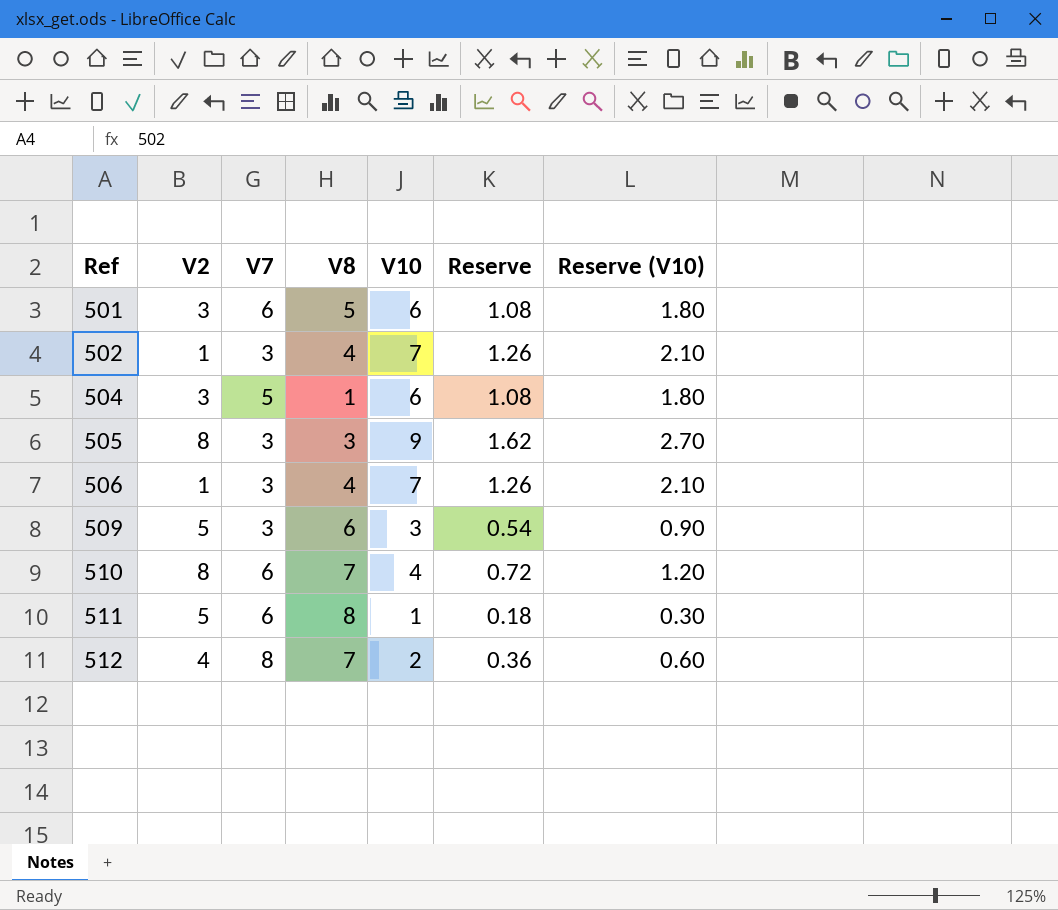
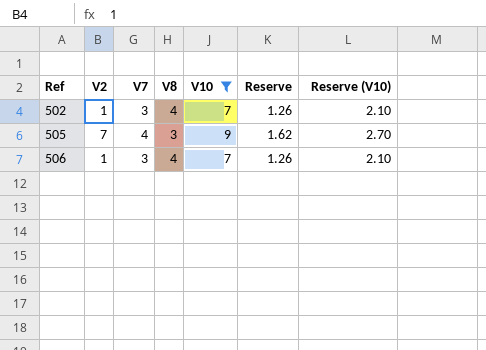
filter: none -> V10 >= 7
505 | V2: 8 -> 7
505 | V7: 3 -> 4

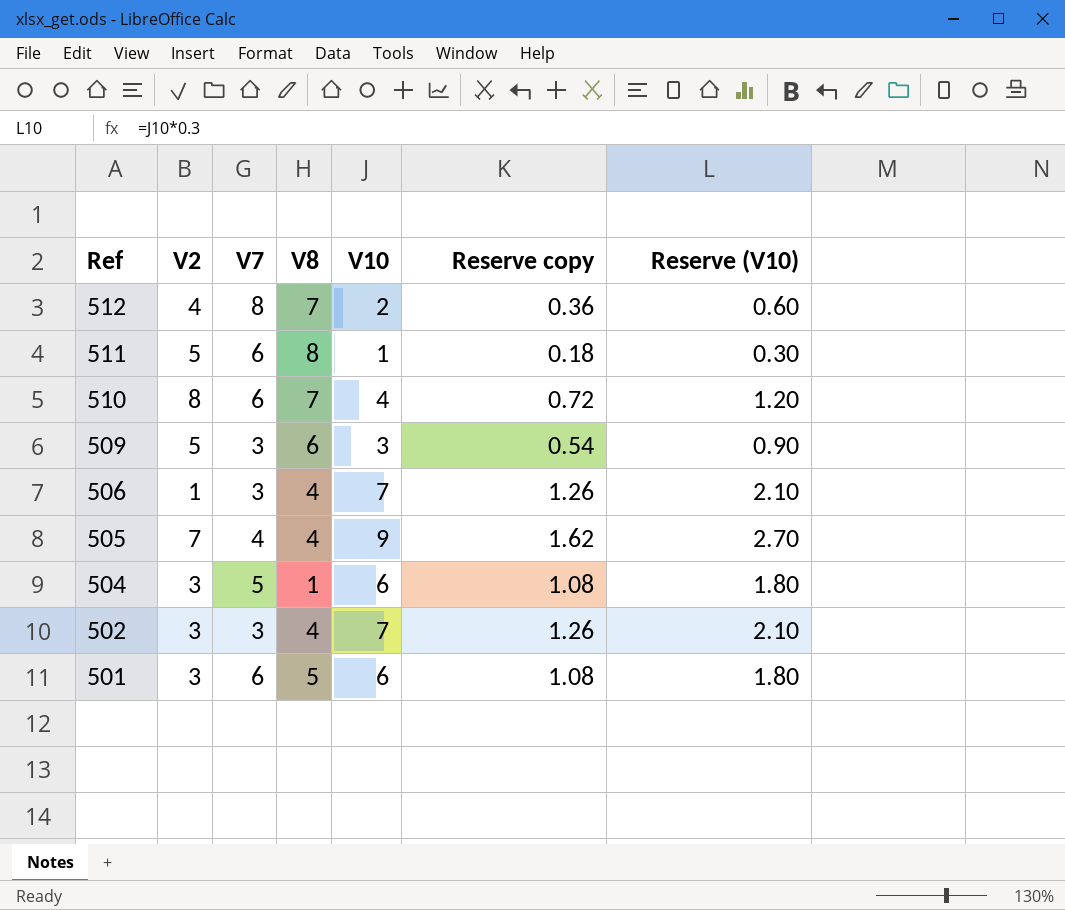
filter: V10 >= 7 -> none
row order: Ref ascending -> Ref descending
column name: Reserve -> Reserve copy
505 | V8: 3 -> 4
502 | V2: 1 -> 3

